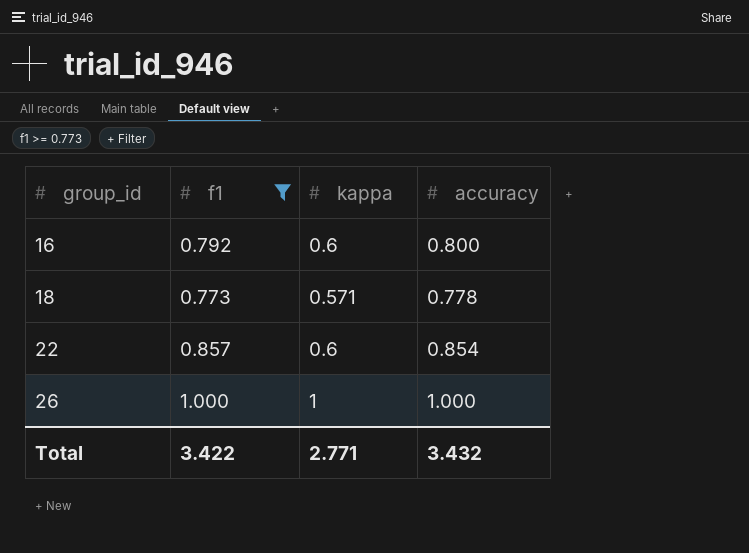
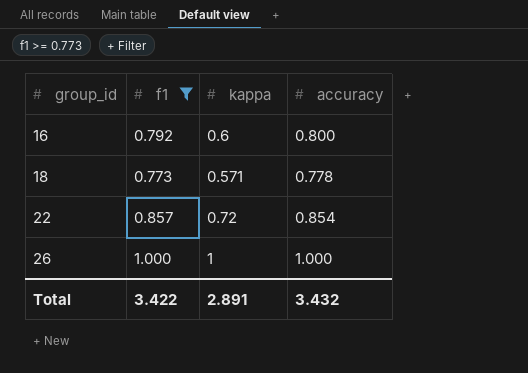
22 | kappa: 0.6 -> 0.72
Total | kappa: 2.771 -> 2.891

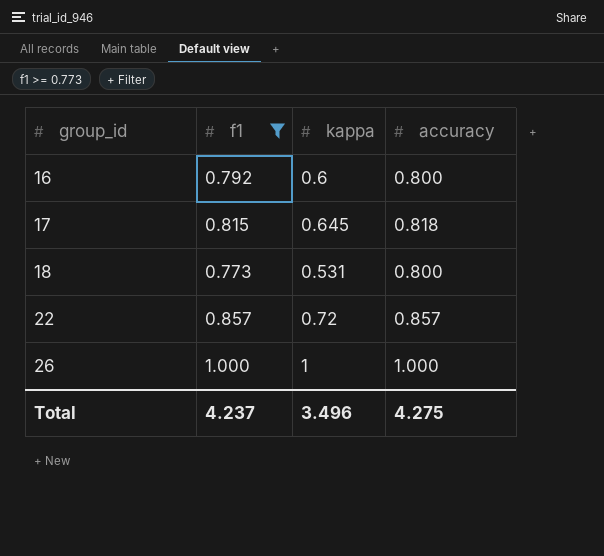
row 17: none -> 0.815 | 0.645 | 0.818
18 | kappa: 0.571 -> 0.531
18 | accuracy: 0.778 -> 0.800
22 | accuracy: 0.854 -> 0.857
Total | f1: 3.422 -> 4.237
Total | kappa: 2.891 -> 3.496
Total | accuracy: 3.432 -> 4.275

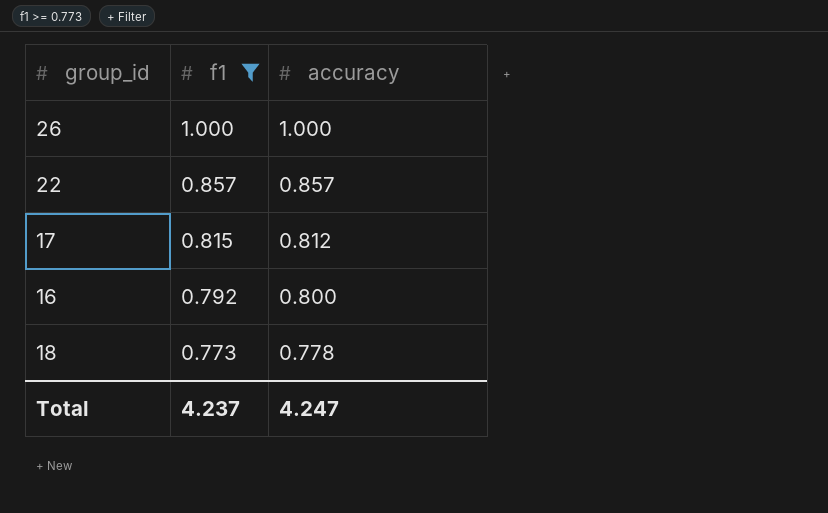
row order: group_id ascending -> f1 descending
column kappa | position: 3 -> none
17 | accuracy: 0.818 -> 0.812
18 | accuracy: 0.800 -> 0.778
Total | accuracy: 4.275 -> 4.247

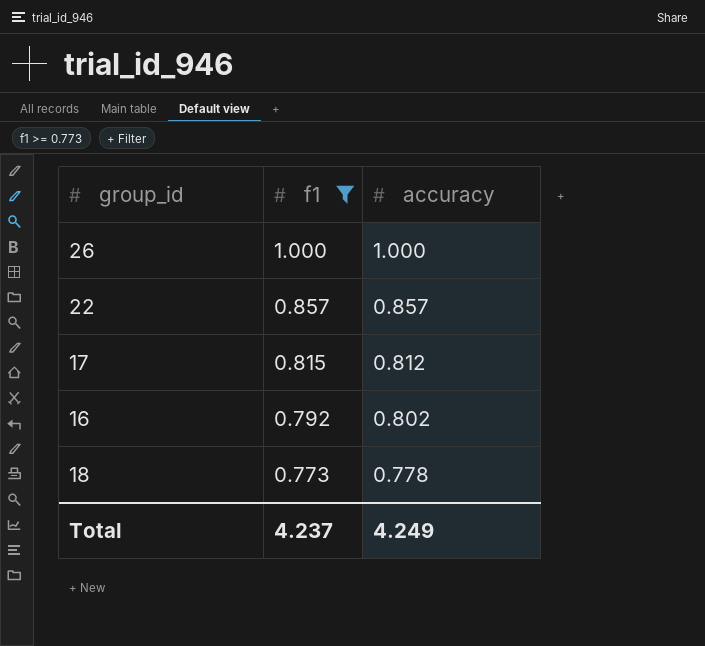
16 | accuracy: 0.800 -> 0.802
Total | accuracy: 4.247 -> 4.249

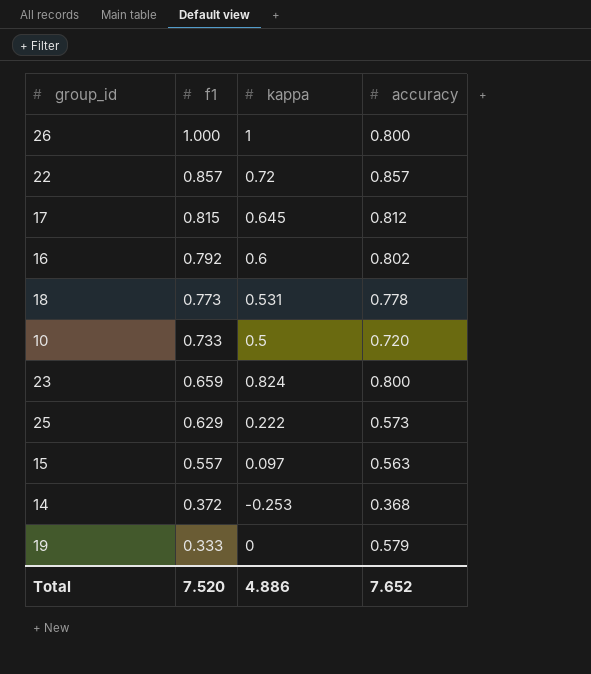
filter: f1 >= 0.773 -> none
column kappa | position: none -> 3
26 | accuracy: 1.000 -> 0.800
Total | f1: 4.237 -> 7.520
Total | accuracy: 4.249 -> 7.652

